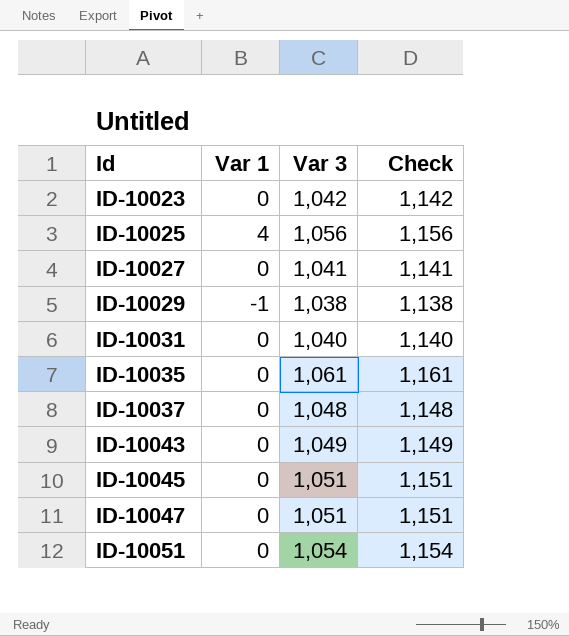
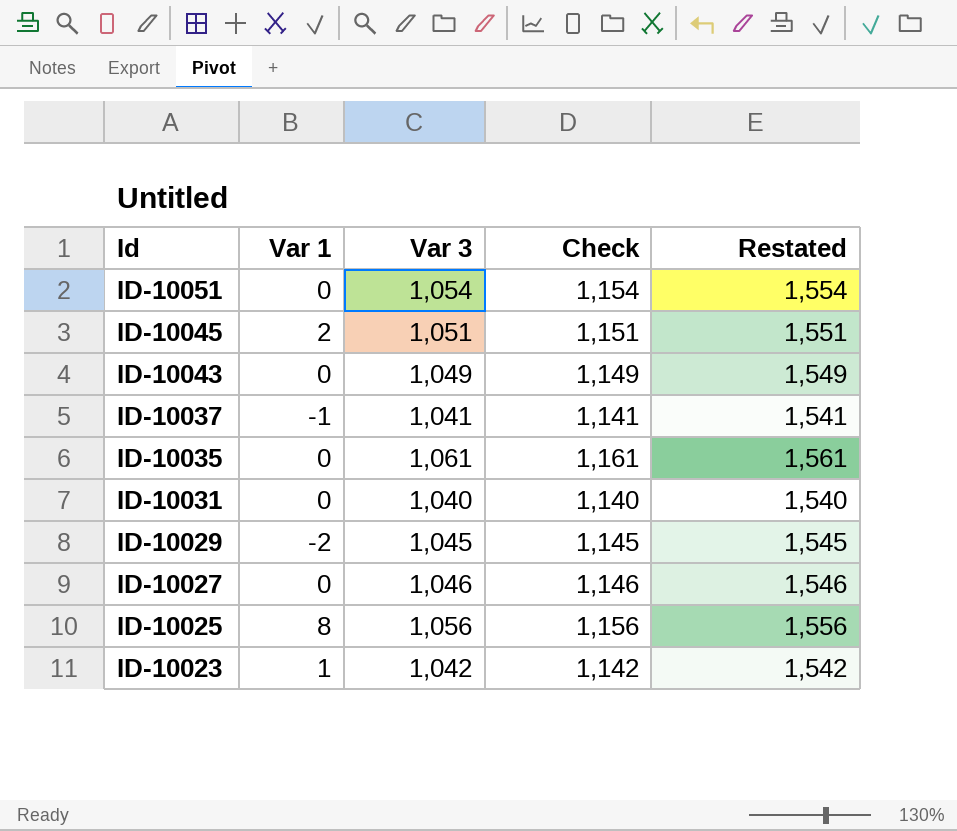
row order: Id ascending -> Id descending
column Restated | formula: none -> [Var 3] + 500
row ID-10047: 0 | 1,051 | 1,151 -> none
ID-10045 | Var 1: 0 -> 2
ID-10037 | Var 1: 0 -> -1
ID-10037 | Var 3: 1,048 -> 1,041
ID-10037 | Check: 1,148 -> 1,141
ID-10029 | Var 1: -1 -> -2
ID-10029 | Var 3: 1,038 -> 1,045
ID-10029 | Check: 1,138 -> 1,145
ID-10027 | Var 3: 1,041 -> 1,046
ID-10027 | Check: 1,141 -> 1,146
ID-10025 | Var 1: 4 -> 8
ID-10023 | Var 1: 0 -> 1

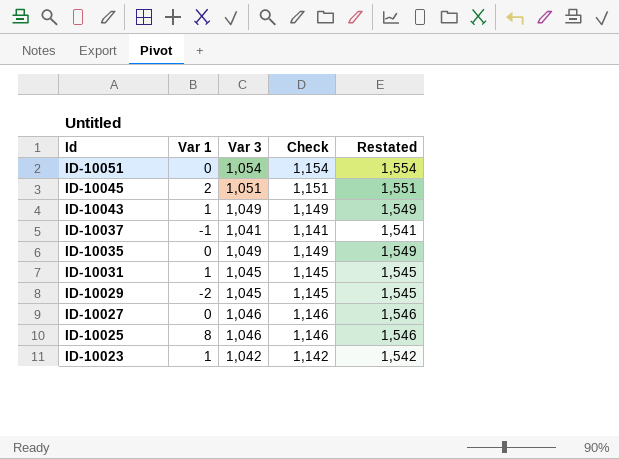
ID-10043 | Var 1: 0 -> 1
ID-10035 | Var 3: 1,061 -> 1,049
ID-10035 | Check: 1,161 -> 1,149
ID-10035 | Restated: 1,561 -> 1,549
ID-10031 | Var 1: 0 -> 1
ID-10031 | Var 3: 1,040 -> 1,045
ID-10031 | Check: 1,140 -> 1,145
ID-10031 | Restated: 1,540 -> 1,545
ID-10025 | Var 3: 1,056 -> 1,046
ID-10025 | Check: 1,156 -> 1,146
ID-10025 | Restated: 1,556 -> 1,546

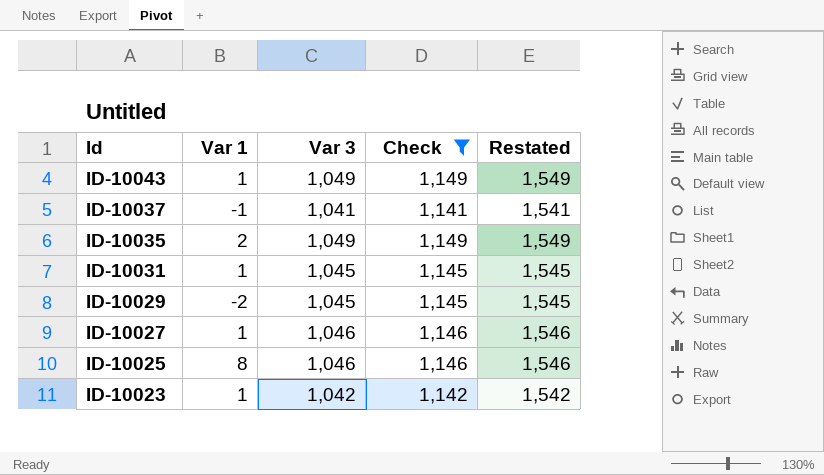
filter: none -> Check <= 1,149
ID-10035 | Var 1: 0 -> 2
ID-10027 | Var 1: 0 -> 1

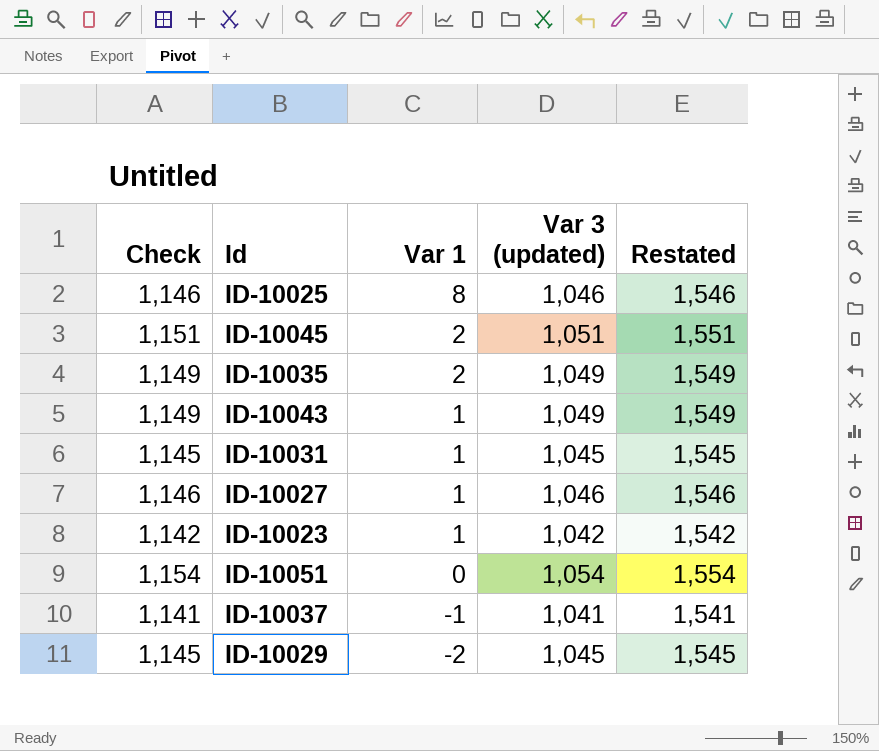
filter: Check <= 1,149 -> none
row order: Id descending -> Var 1 descending
column Check | position: 4 -> 1
column name: Var 3 -> Var 3 (updated)

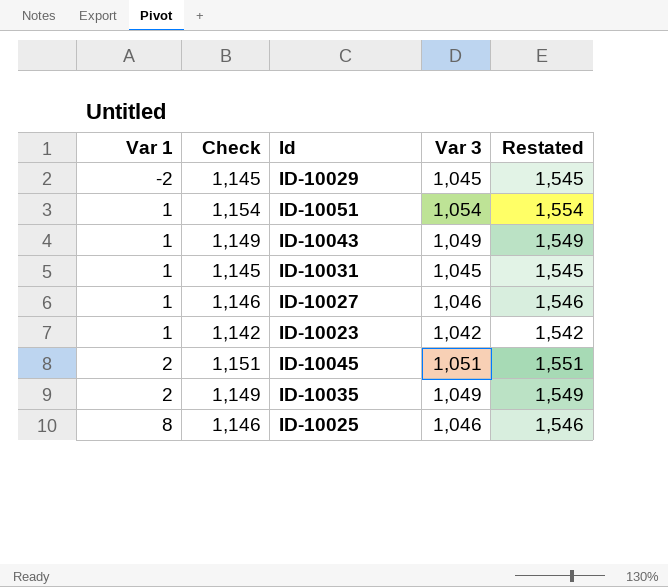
row order: Var 1 descending -> Var 1 ascending
column Var 1 | position: 3 -> 1
column name: Var 3 (updated) -> Var 3
row ID-10037: 1,141 | -1 | 1,041 | 1,541 -> none
ID-10051 | Var 1: 0 -> 1

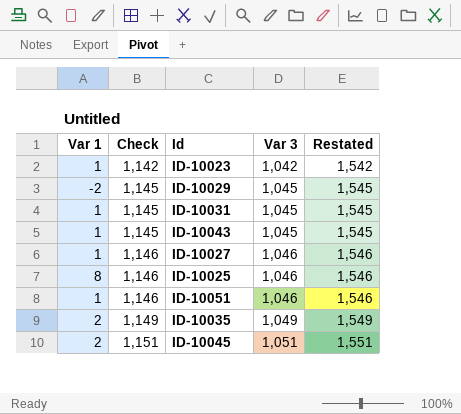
row order: Var 1 ascending -> Check ascending
ID-10043 | Check: 1,149 -> 1,145
ID-10043 | Var 3: 1,049 -> 1,045
ID-10043 | Restated: 1,549 -> 1,545
ID-10051 | Check: 1,154 -> 1,146
ID-10051 | Var 3: 1,054 -> 1,046
ID-10051 | Restated: 1,554 -> 1,546

